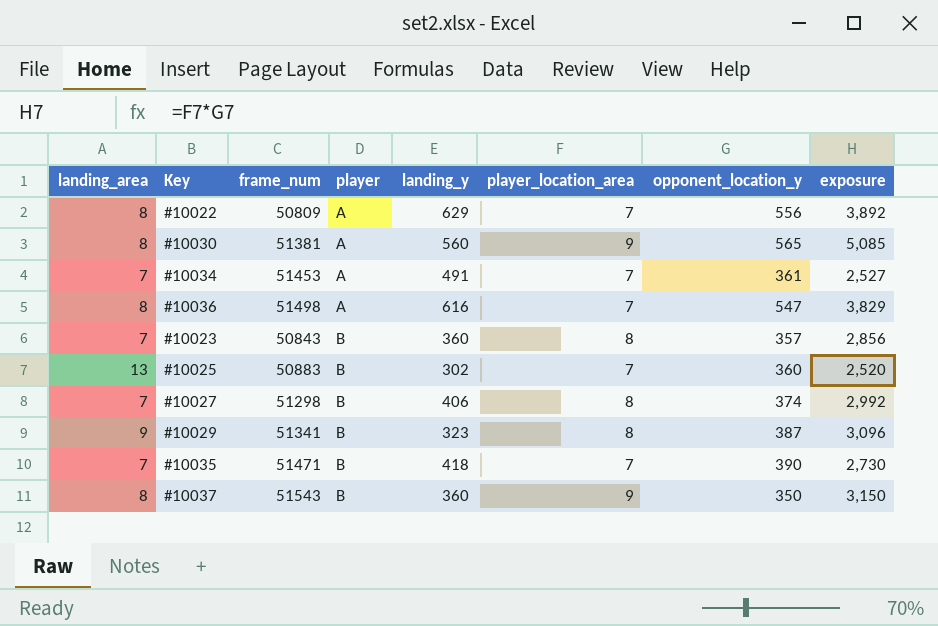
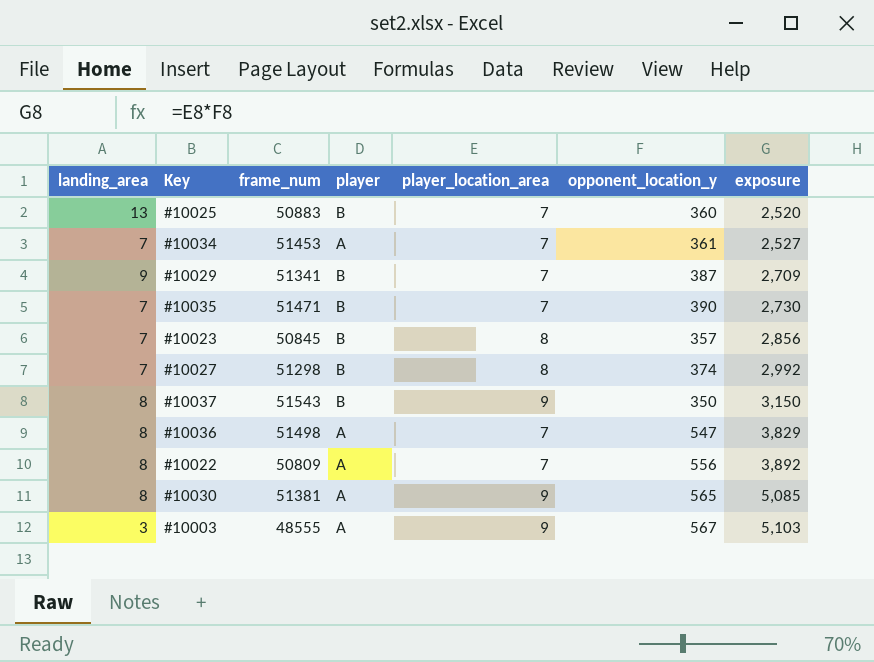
row order: player ascending -> exposure ascending
column landing_y | position: 5 -> none
#10029 | player_location_area: 8 -> 7
#10029 | exposure: 3,096 -> 2,709
#10023 | frame_num: 50843 -> 50845
row #10003: none -> 3 | 48555 | A | 9 | 567 | 5,103

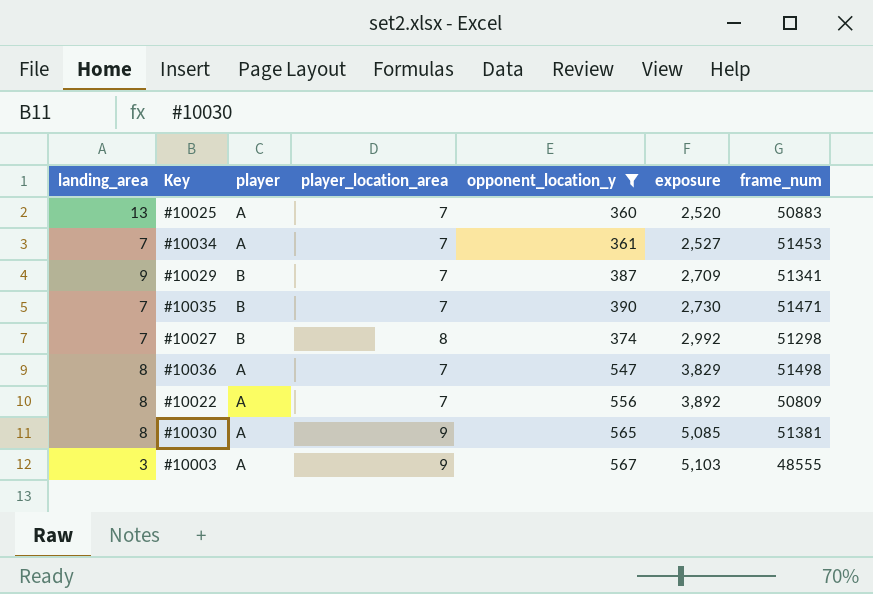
filter: none -> opponent_location_y >= 360
column frame_num | position: 3 -> 7
#10025 | player: B -> A

